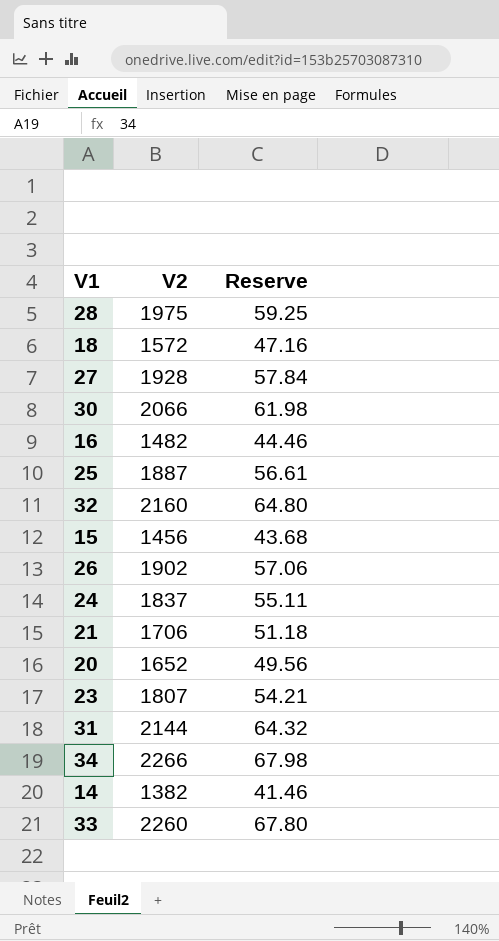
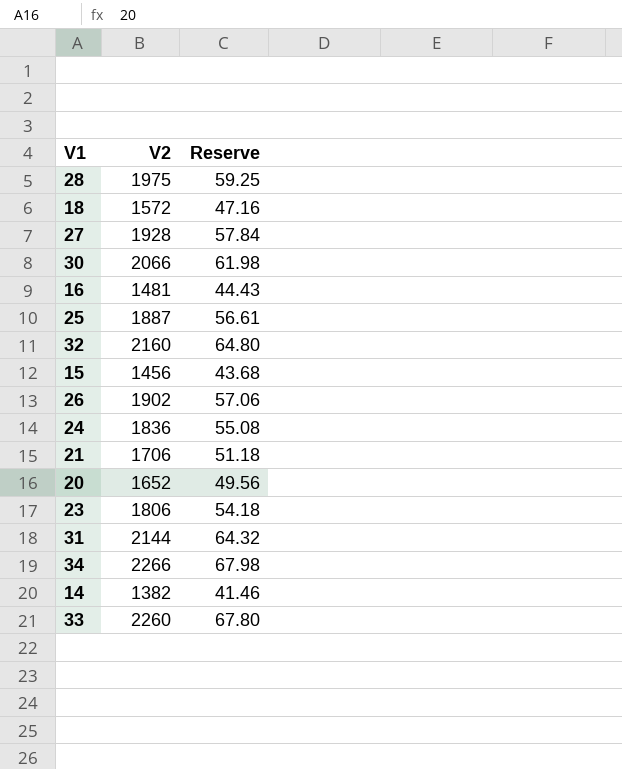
16 | V2: 1482 -> 1481
16 | Reserve: 44.46 -> 44.43
24 | V2: 1837 -> 1836
24 | Reserve: 55.11 -> 55.08
23 | V2: 1807 -> 1806
23 | Reserve: 54.21 -> 54.18

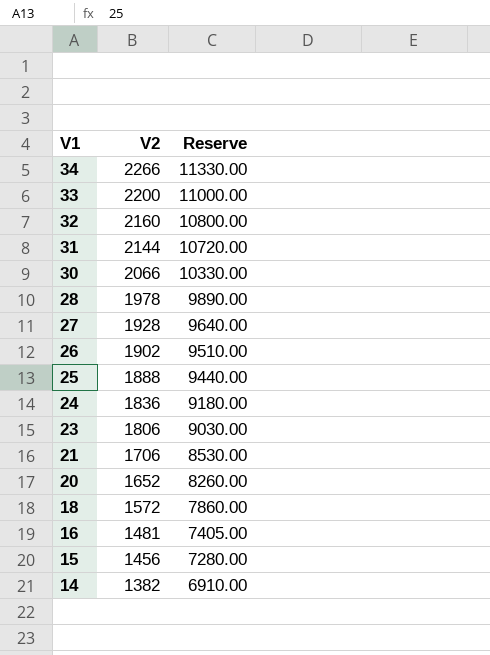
row order: none -> V1 descending
column Reserve | formula: [V2] * 0.03 -> [V2] * 5
33 | V2: 2260 -> 2200
28 | V2: 1975 -> 1978
25 | V2: 1887 -> 1888

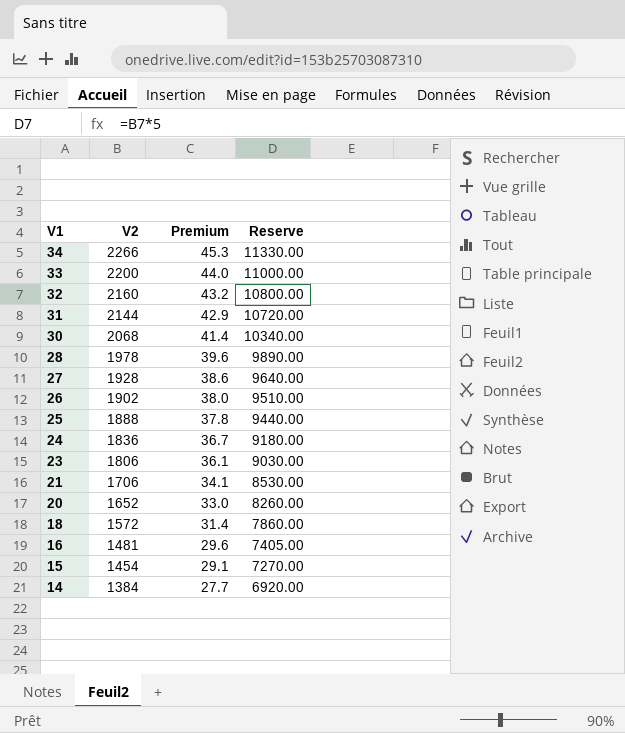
column Premium | formula: none -> [V2] * 0.02
30 | V2: 2066 -> 2068
30 | Reserve: 10330.00 -> 10340.00
15 | V2: 1456 -> 1454
15 | Reserve: 7280.00 -> 7270.00
14 | V2: 1382 -> 1384
14 | Reserve: 6910.00 -> 6920.00

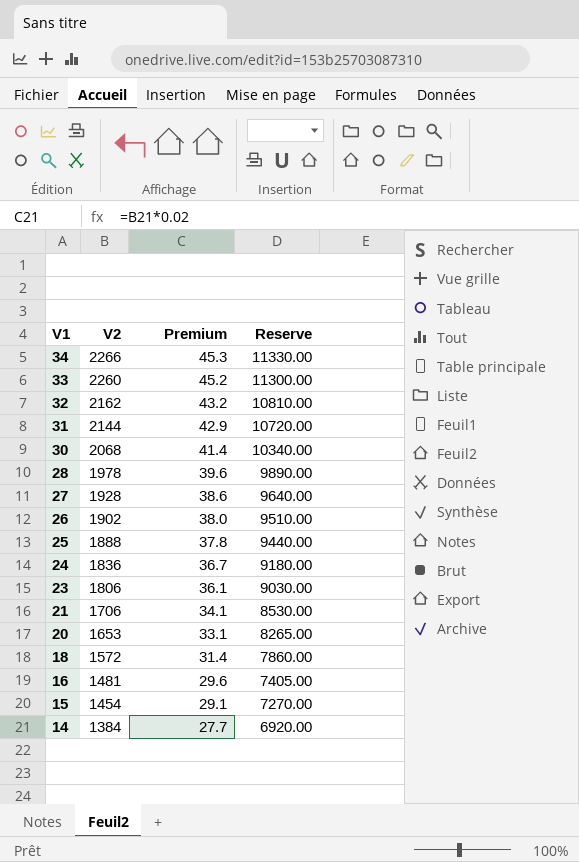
33 | V2: 2200 -> 2260
33 | Premium: 44.0 -> 45.2
33 | Reserve: 11000.00 -> 11300.00
32 | V2: 2160 -> 2162
32 | Reserve: 10800.00 -> 10810.00
20 | V2: 1652 -> 1653
20 | Premium: 33.0 -> 33.1
20 | Reserve: 8260.00 -> 8265.00

